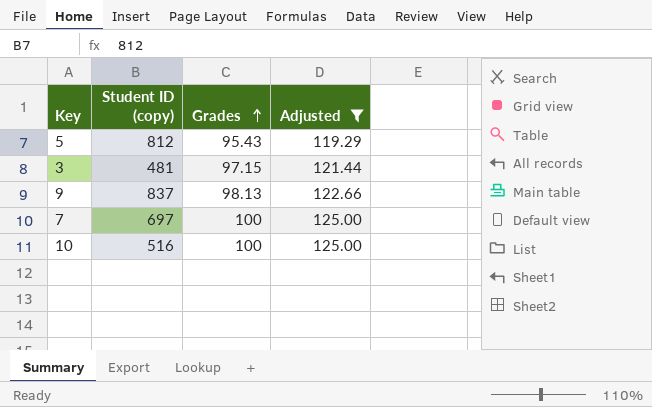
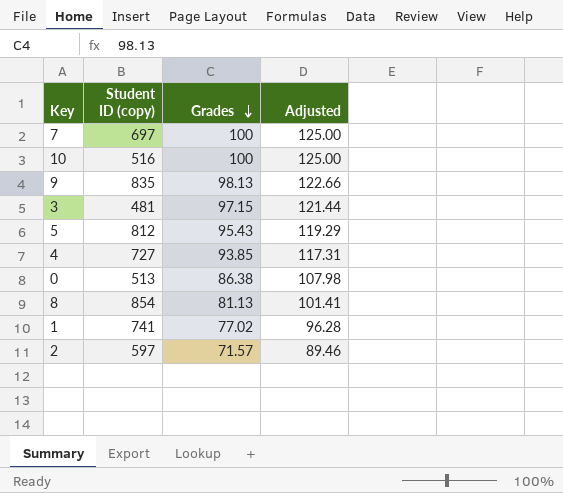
filter: Adjusted >= 119.29 -> none
row order: Grades ascending -> Grades descending
9 | Student ID (copy): 837 -> 835

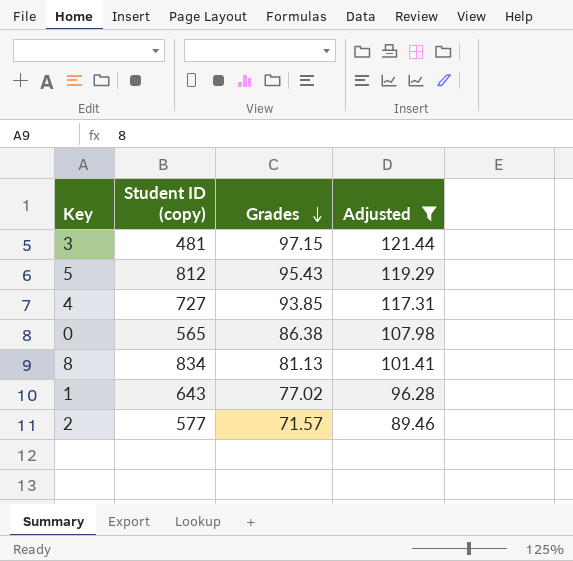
filter: none -> Adjusted <= 121.44
0 | Student ID (copy): 513 -> 565
8 | Student ID (copy): 854 -> 834
1 | Student ID (copy): 741 -> 643
2 | Student ID (copy): 597 -> 577

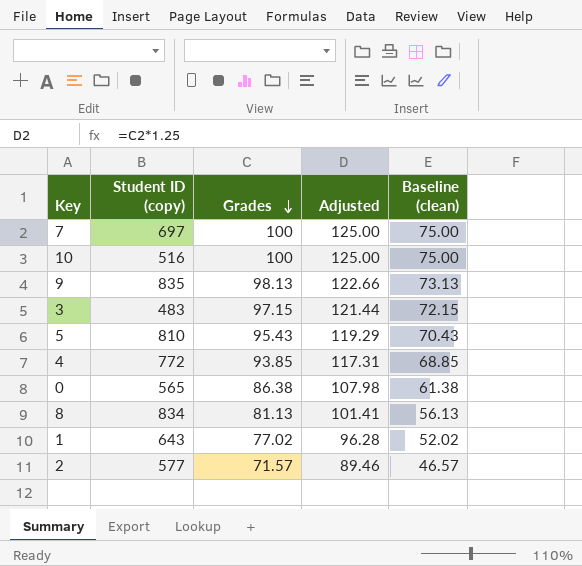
filter: Adjusted <= 121.44 -> none
column Baseline (clean) | formula: none -> [Grades] - 25
3 | Student ID (copy): 481 -> 483
5 | Student ID (copy): 812 -> 810
4 | Student ID (copy): 727 -> 772

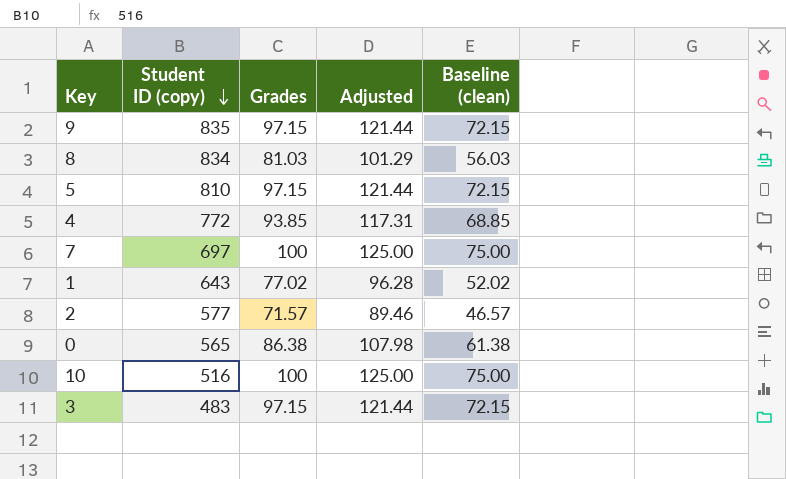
row order: Grades descending -> Student ID (copy) descending
9 | Grades: 98.13 -> 97.15
9 | Adjusted: 122.66 -> 121.44
9 | Baseline (clean): 73.13 -> 72.15
8 | Grades: 81.13 -> 81.03
8 | Adjusted: 101.41 -> 101.29
8 | Baseline (clean): 56.13 -> 56.03
5 | Grades: 95.43 -> 97.15
5 | Adjusted: 119.29 -> 121.44
5 | Baseline (clean): 70.43 -> 72.15

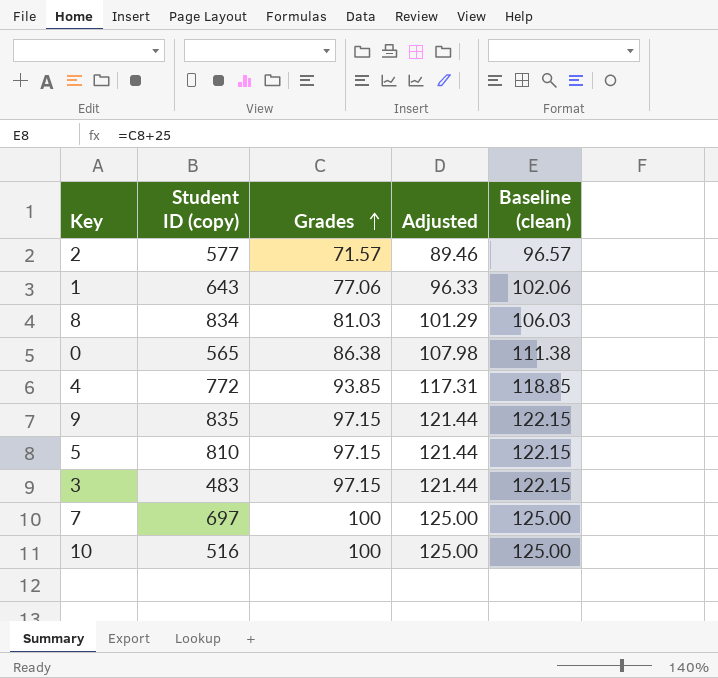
row order: Student ID (copy) descending -> Grades ascending
column Baseline (clean) | formula: [Grades] - 25 -> [Grades] + 25
1 | Grades: 77.02 -> 77.06
1 | Adjusted: 96.28 -> 96.33

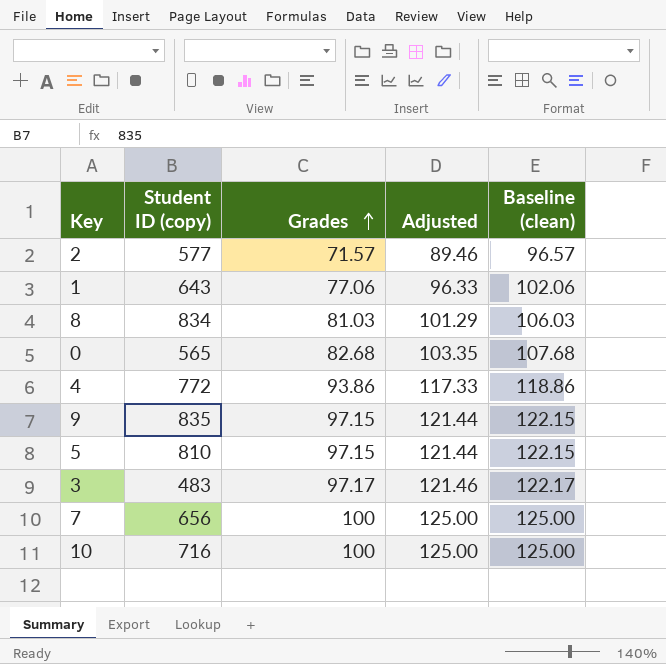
0 | Grades: 86.38 -> 82.68
0 | Adjusted: 107.98 -> 103.35
0 | Baseline (clean): 111.38 -> 107.68
4 | Grades: 93.85 -> 93.86
4 | Adjusted: 117.31 -> 117.33
4 | Baseline (clean): 118.85 -> 118.86
3 | Grades: 97.15 -> 97.17
3 | Adjusted: 121.44 -> 121.46
3 | Baseline (clean): 122.15 -> 122.17
7 | Student ID (copy): 697 -> 656
10 | Student ID (copy): 516 -> 716

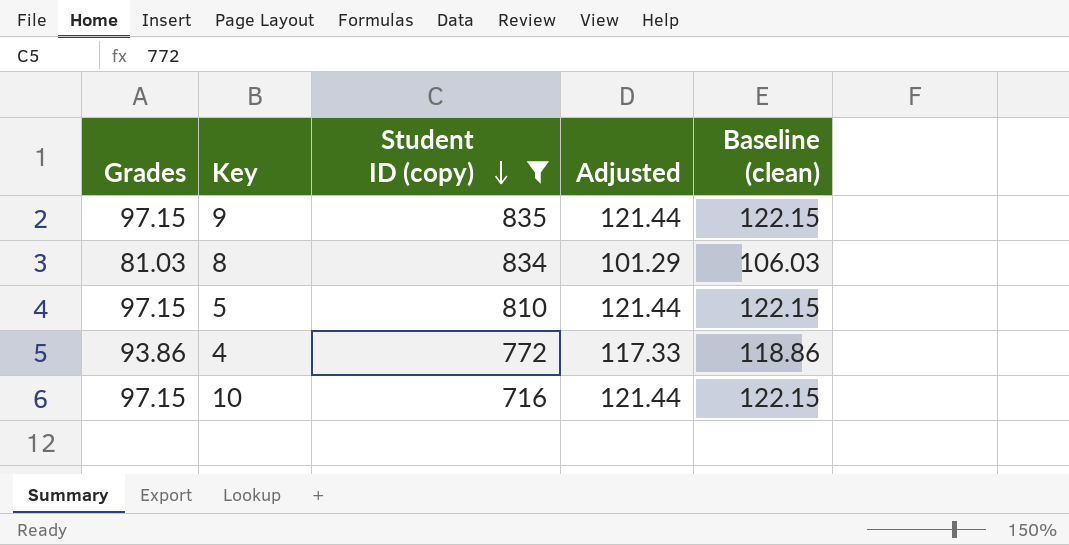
filter: none -> Student ID (copy) >= 716
row order: Grades ascending -> Student ID (copy) descending
column Grades | position: 3 -> 1
10 | Grades: 100 -> 97.15
10 | Adjusted: 125.00 -> 121.44
10 | Baseline (clean): 125.00 -> 122.15

